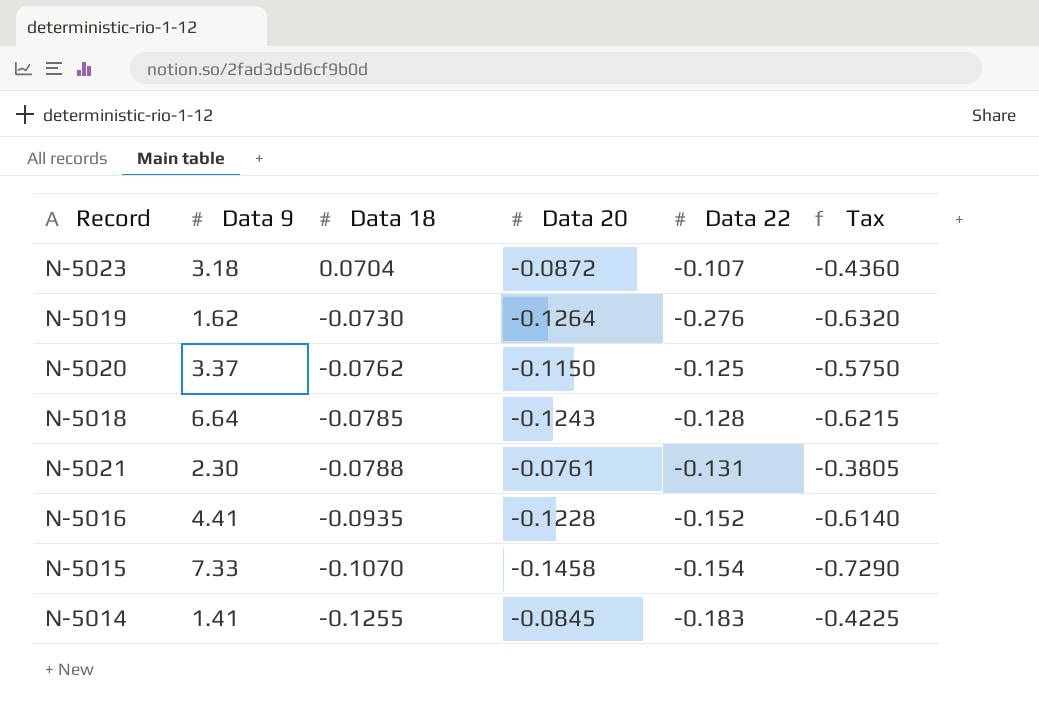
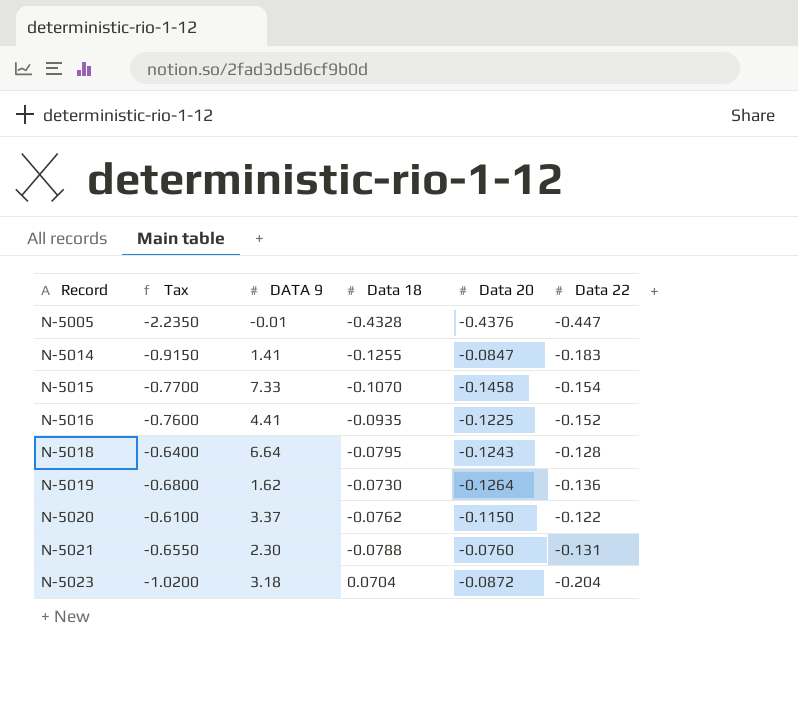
row order: Data 18 descending -> Record ascending
column Tax | formula: [Data 20] * 5 -> [Data 22] * 5
column Tax | position: 6 -> 2
column name: Data 9 -> DATA 9
row N-5005: none -> -2.2350 | -0.01 | -0.4328 | -0.4376 | -0.447
N-5014 | Data 20: -0.0845 -> -0.0847
N-5016 | Data 20: -0.1228 -> -0.1225
N-5018 | Data 18: -0.0785 -> -0.0795
N-5019 | Data 22: -0.276 -> -0.136
N-5020 | Data 22: -0.125 -> -0.122
N-5021 | Data 20: -0.0761 -> -0.0760
N-5023 | Data 22: -0.107 -> -0.204

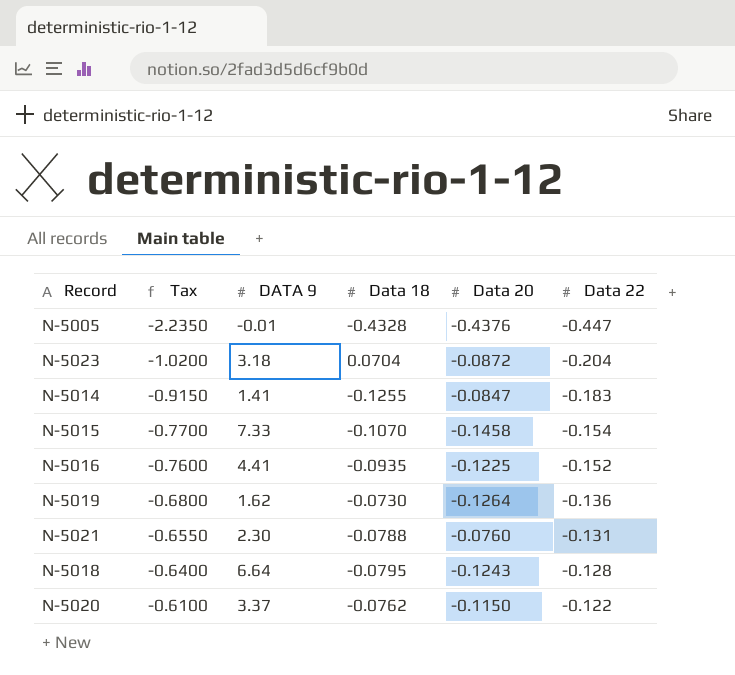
row order: Record ascending -> Tax ascending

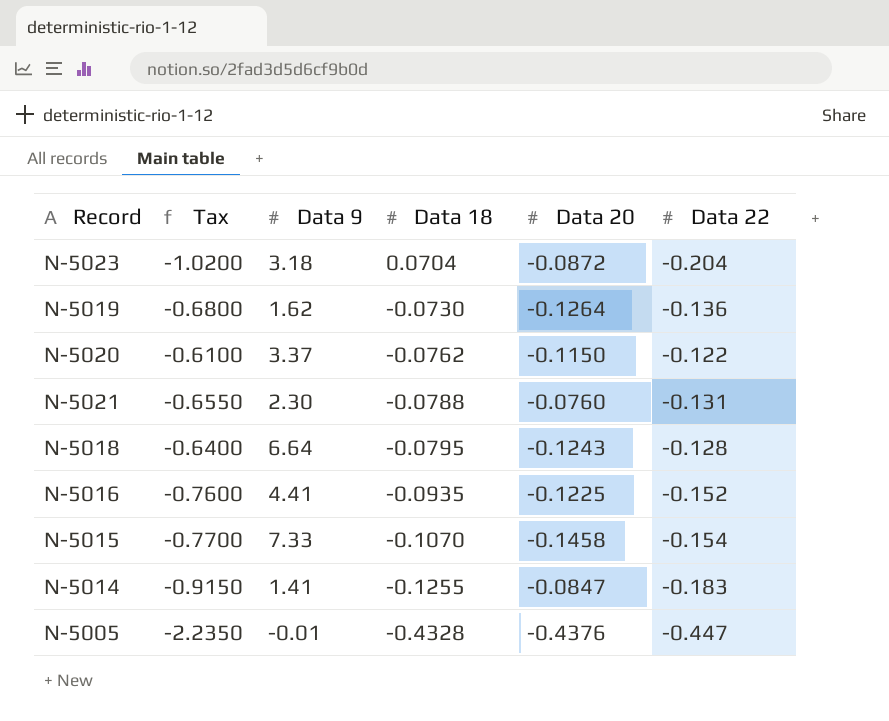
row order: Tax ascending -> Data 18 descending
column name: DATA 9 -> Data 9

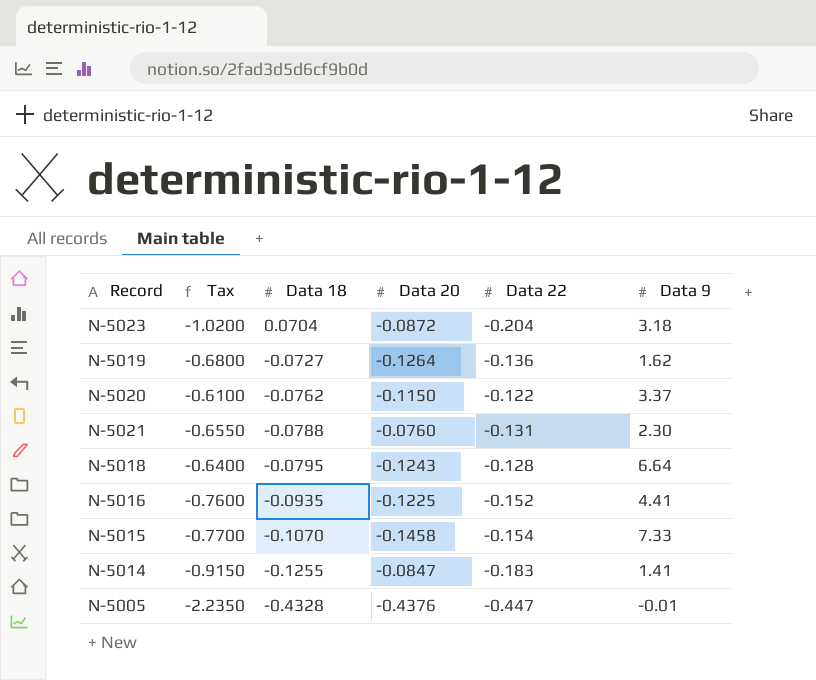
column Data 9 | position: 3 -> 6
N-5019 | Data 18: -0.0730 -> -0.0727

